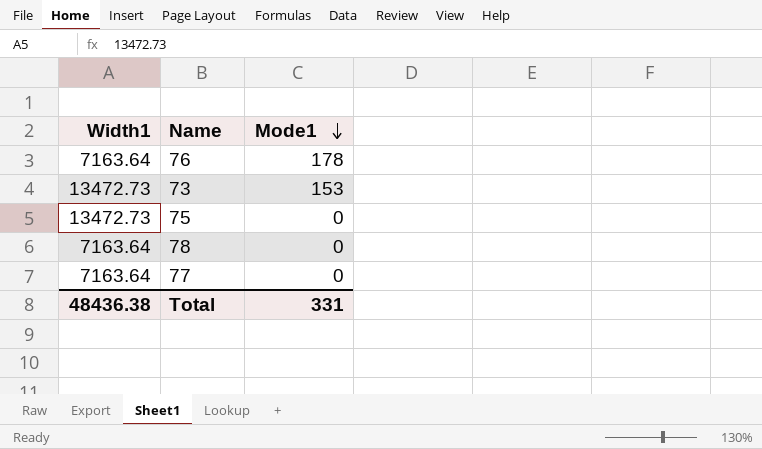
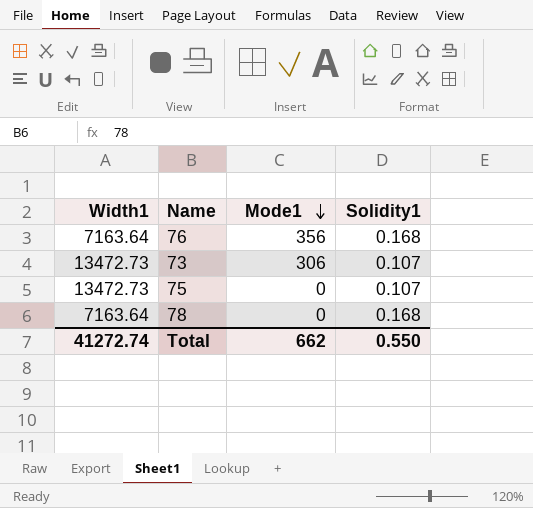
column Solidity1 | position: none -> 4
row 77: 7163.64 | 0 -> none
76 | Mode1: 178 -> 356
73 | Mode1: 153 -> 306
Total | Width1: 48436.38 -> 41272.74
Total | Mode1: 331 -> 662

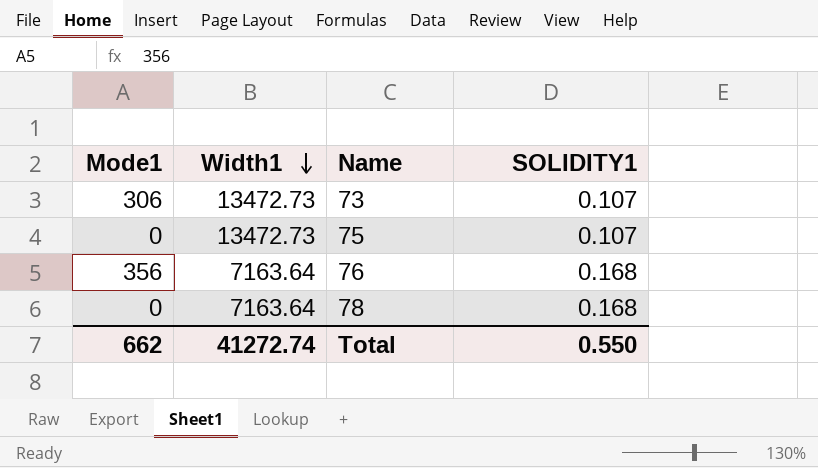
row order: Mode1 descending -> Width1 descending
column Mode1 | position: 3 -> 1
column name: Solidity1 -> SOLIDITY1

